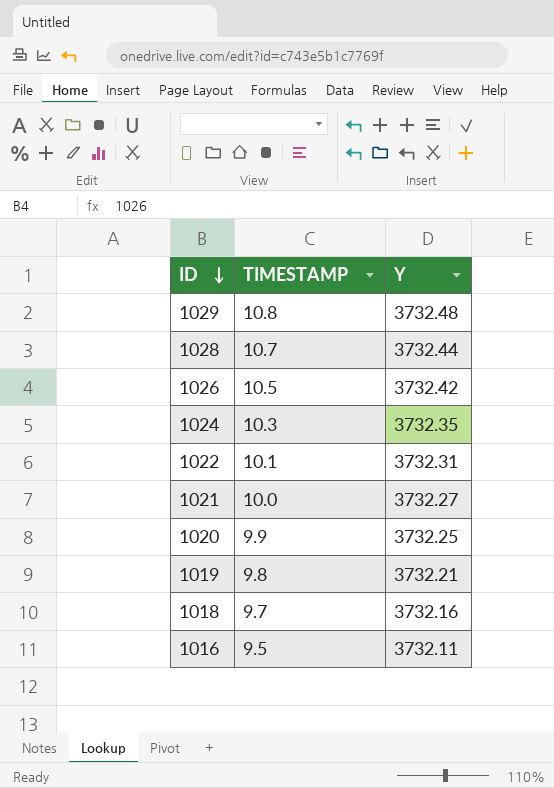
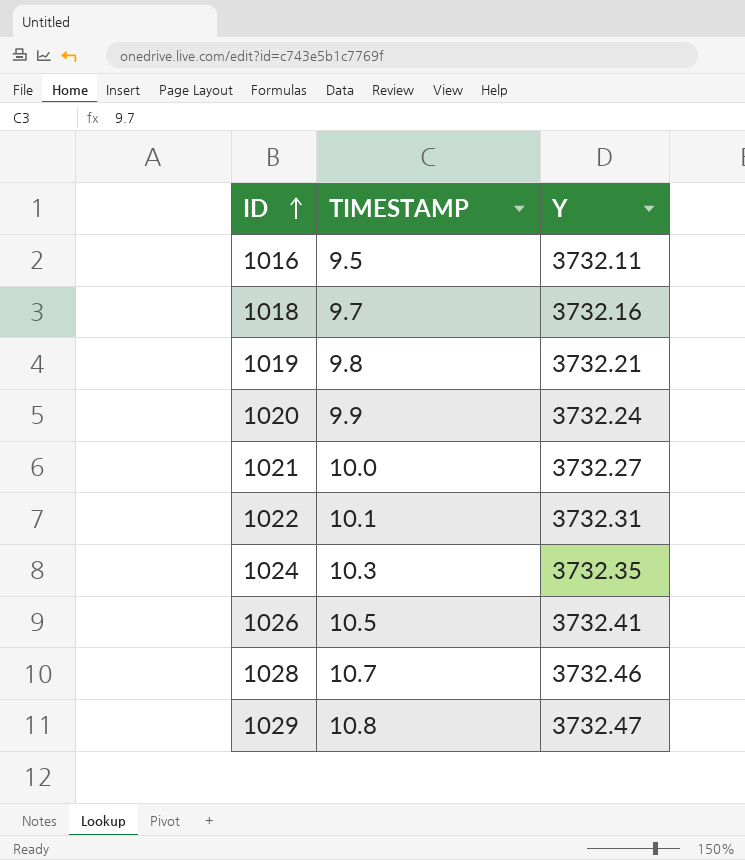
row order: ID descending -> ID ascending
1020 | Y: 3732.25 -> 3732.24
1026 | Y: 3732.42 -> 3732.41
1028 | Y: 3732.44 -> 3732.46
1029 | Y: 3732.48 -> 3732.47

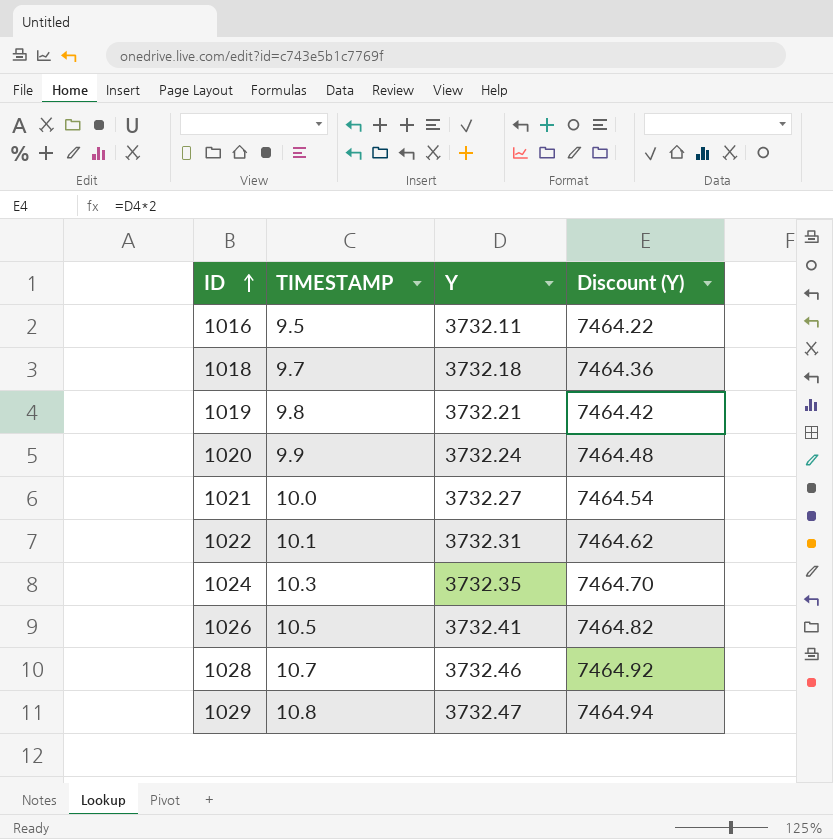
column Discount (Y) | formula: none -> [Y] * 2
1018 | Y: 3732.16 -> 3732.18

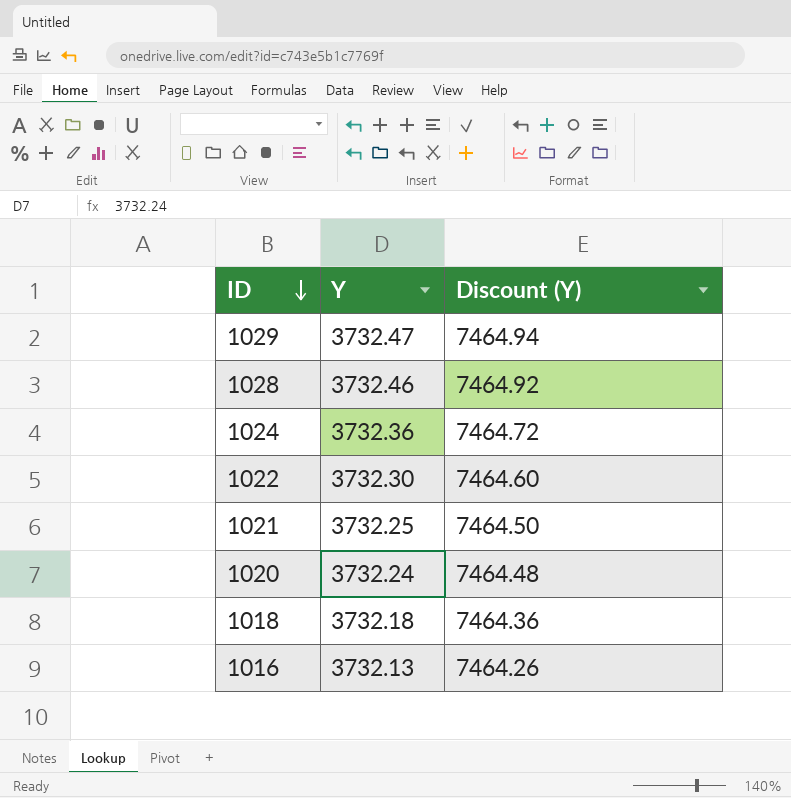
row order: ID ascending -> ID descending
column TIMESTAMP | position: 2 -> none
row 1019: 9.8 | 3732.21 | 7464.42 -> none
row 1026: 10.5 | 3732.41 | 7464.82 -> none
1024 | Y: 3732.35 -> 3732.36
1024 | Discount (Y): 7464.70 -> 7464.72
1022 | Y: 3732.31 -> 3732.30
1022 | Discount (Y): 7464.62 -> 7464.60
1021 | Y: 3732.27 -> 3732.25
1021 | Discount (Y): 7464.54 -> 7464.50
1016 | Y: 3732.11 -> 3732.13
1016 | Discount (Y): 7464.22 -> 7464.26

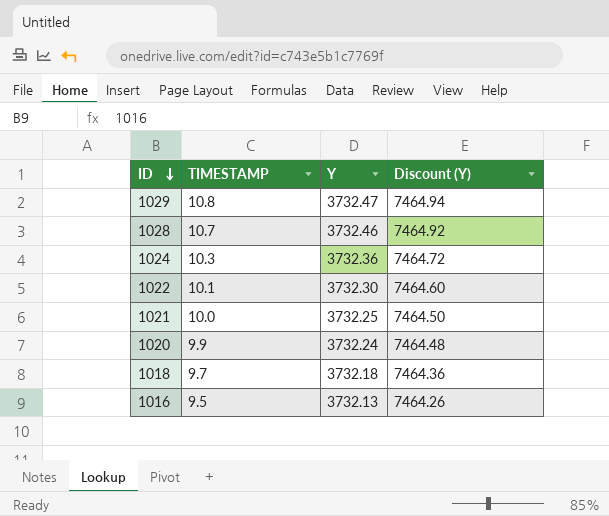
column TIMESTAMP | position: none -> 2

